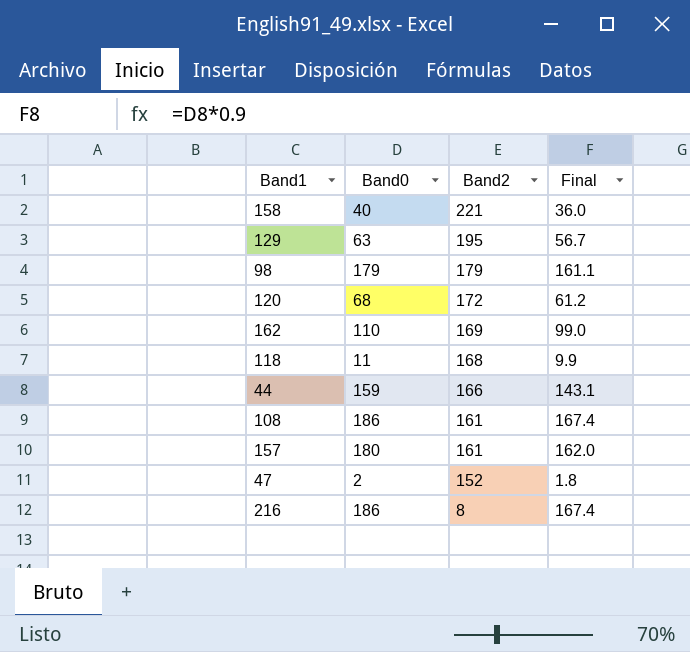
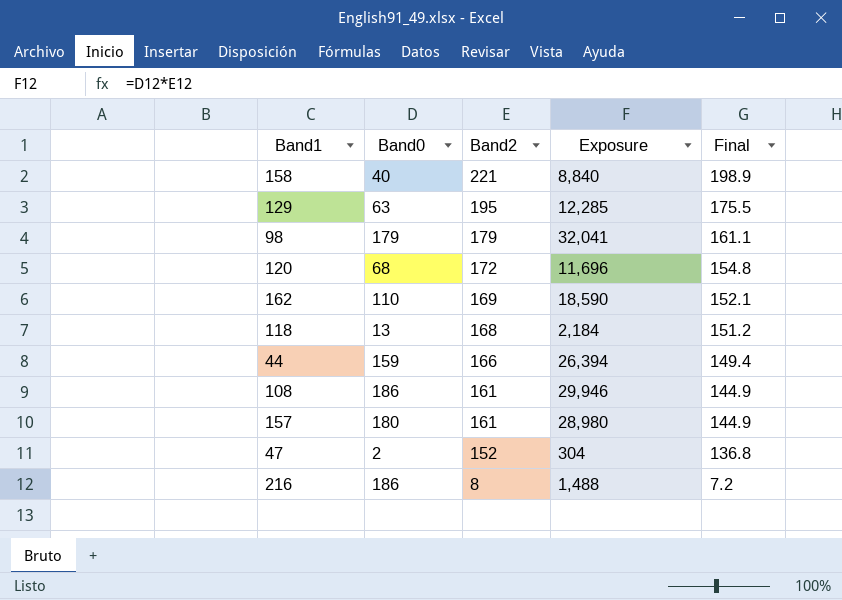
column Exposure | formula: none -> [Band0] * [Band2]
column Final | formula: [Band0] * 0.9 -> [Band2] * 0.9
118 | Band0: 11 -> 13

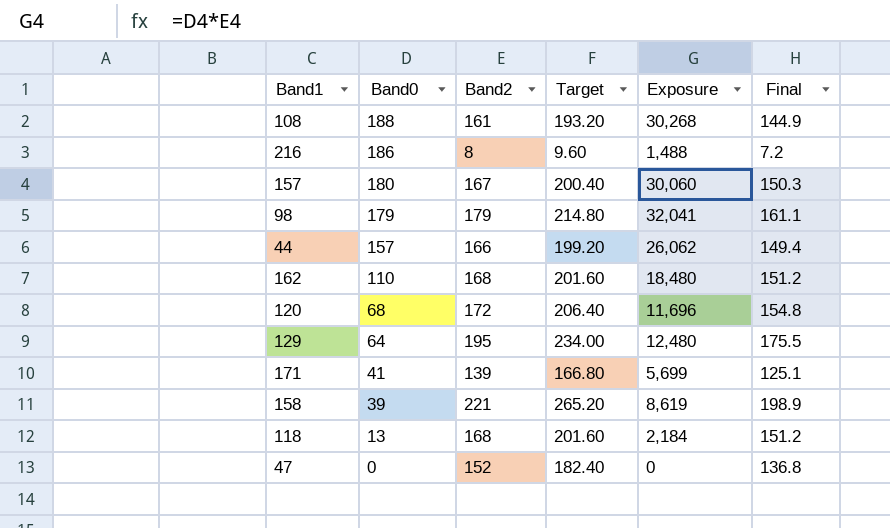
row order: Band2 descending -> Band0 descending
column Target | formula: none -> [Band2] * 1.2
108 | Band0: 186 -> 188
108 | Exposure: 29,946 -> 30,268
157 | Band2: 161 -> 167
157 | Exposure: 28,980 -> 30,060
157 | Final: 144.9 -> 150.3
44 | Band0: 159 -> 157
44 | Exposure: 26,394 -> 26,062
162 | Band2: 169 -> 168
162 | Exposure: 18,590 -> 18,480
162 | Final: 152.1 -> 151.2
129 | Band0: 63 -> 64
129 | Exposure: 12,285 -> 12,480
row 171: none -> 41 | 139 | 166.80 | 5,699 | 125.1
158 | Band0: 40 -> 39
158 | Exposure: 8,840 -> 8,619
47 | Band0: 2 -> 0
47 | Exposure: 304 -> 0

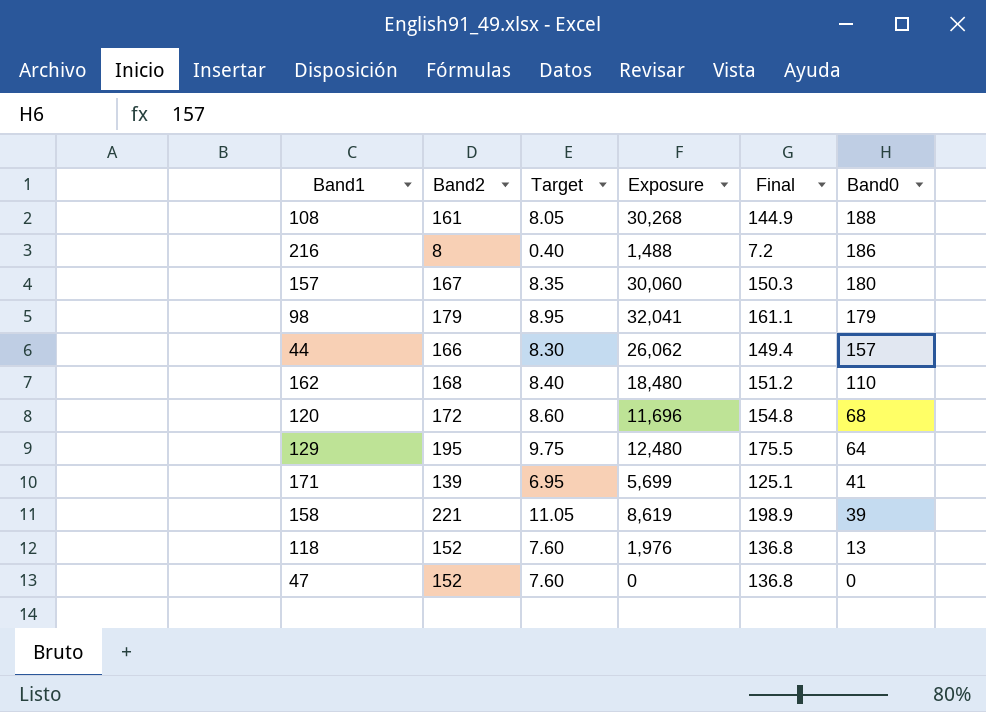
column Target | formula: [Band2] * 1.2 -> [Band2] * 0.05
column Band0 | position: 2 -> 6
118 | Band2: 168 -> 152
118 | Exposure: 2,184 -> 1,976
118 | Final: 151.2 -> 136.8

